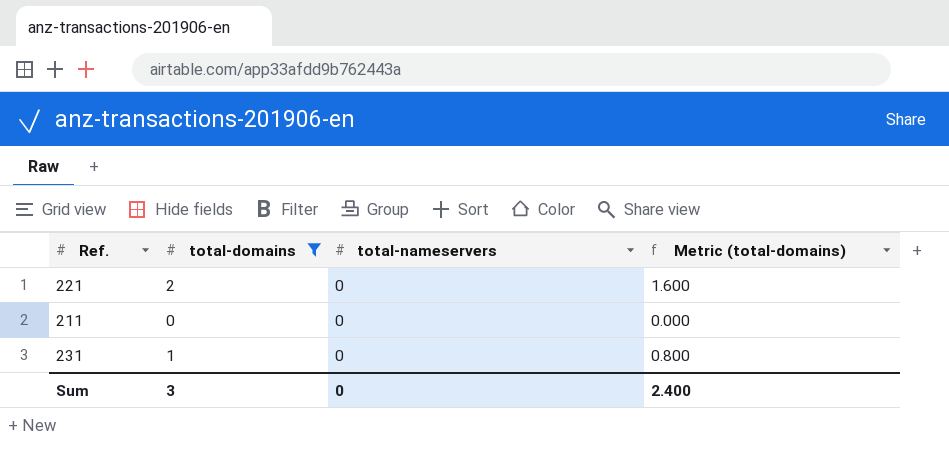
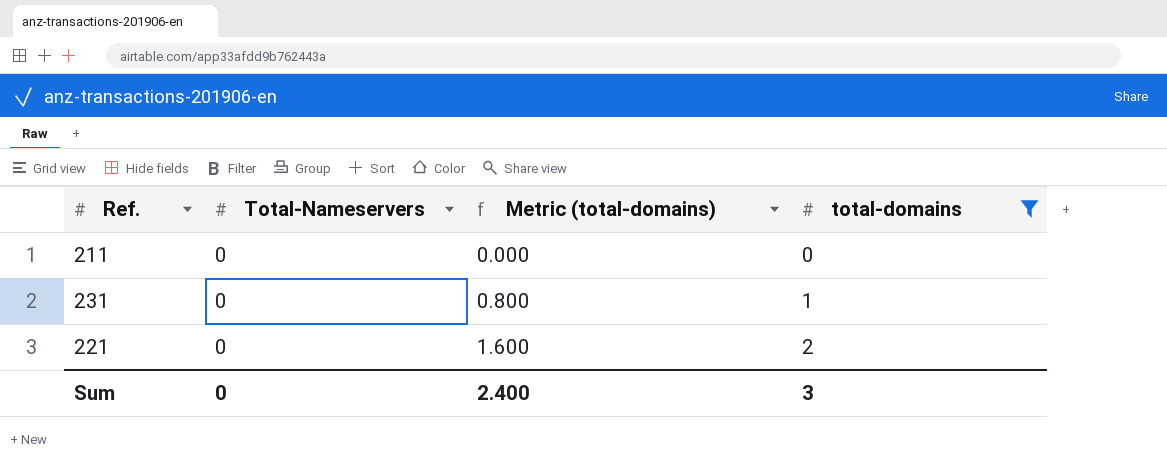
row order: none -> Metric (total-domains) ascending
column name: total-nameservers -> Total-Nameservers
column total-domains | position: 2 -> 4

